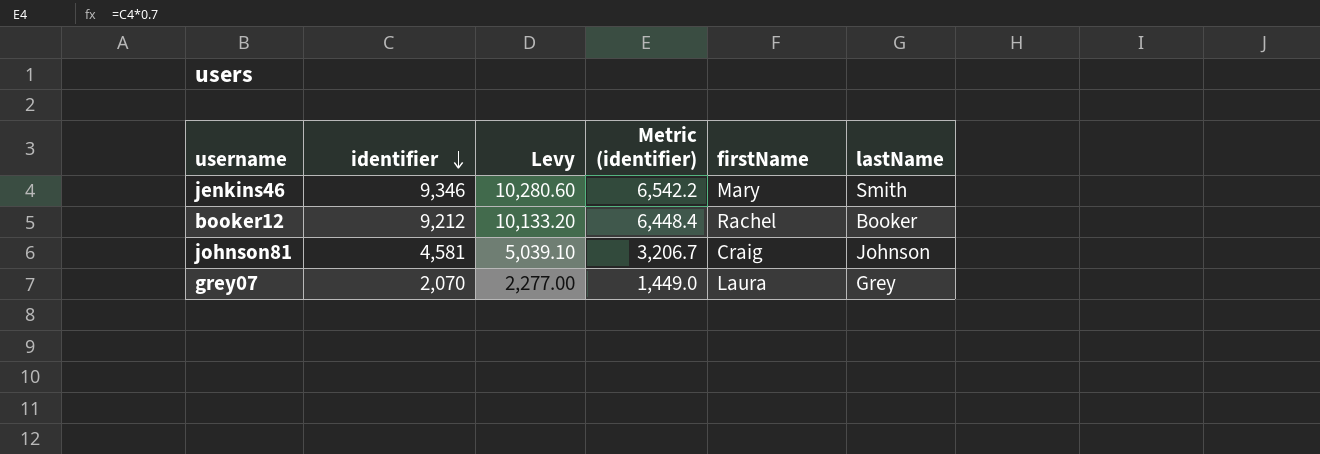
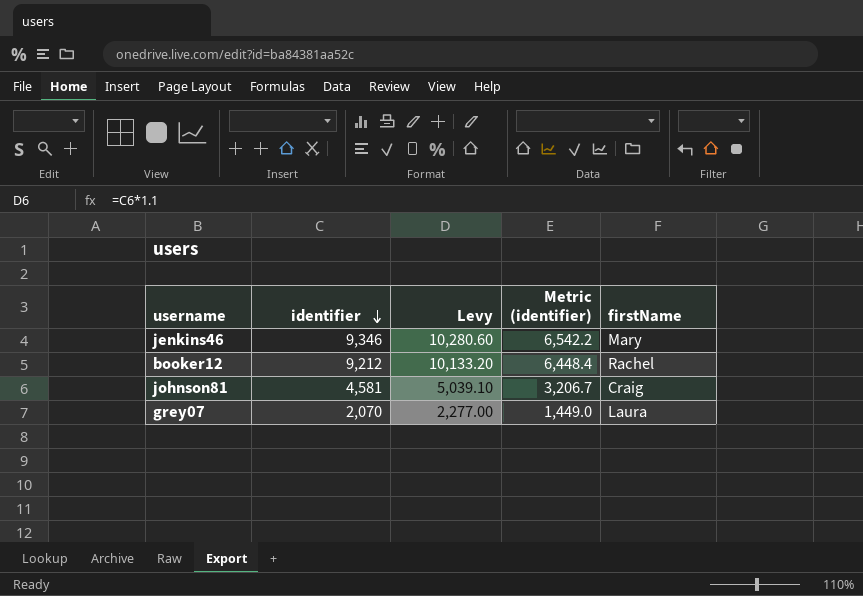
column lastName | position: 6 -> none

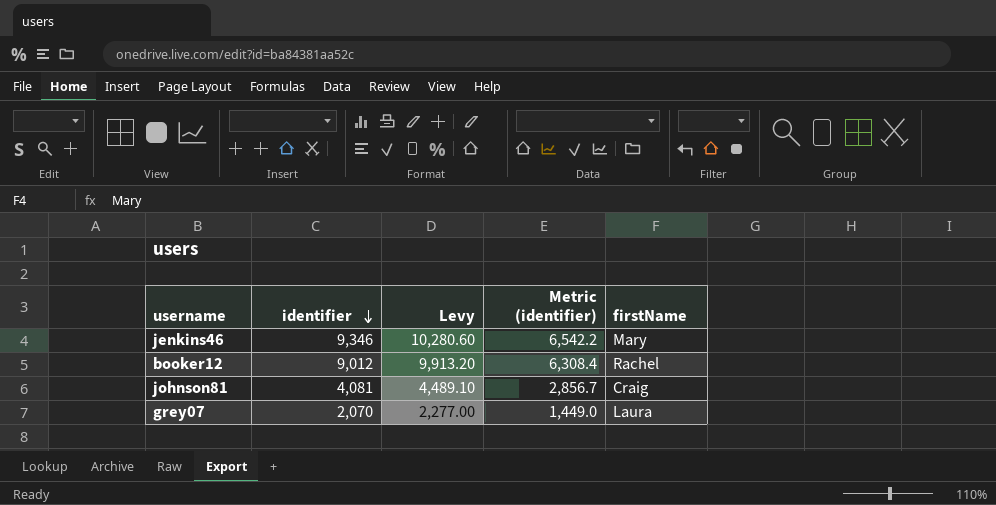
booker12 | identifier: 9,212 -> 9,012
booker12 | Levy: 10,133.20 -> 9,913.20
booker12 | Metric (identifier): 6,448.4 -> 6,308.4
johnson81 | identifier: 4,581 -> 4,081
johnson81 | Levy: 5,039.10 -> 4,489.10
johnson81 | Metric (identifier): 3,206.7 -> 2,856.7

